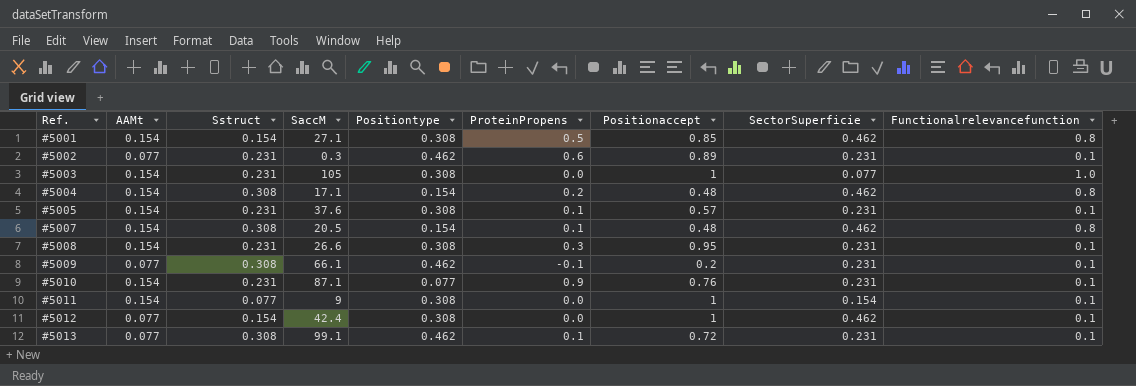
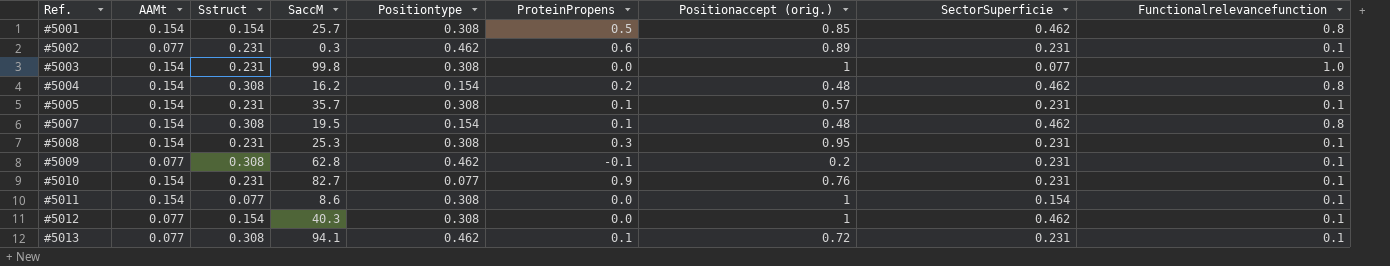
column name: Positionaccept -> Positionaccept (orig.)
#5001 | SaccM: 27.1 -> 25.7
#5003 | SaccM: 105 -> 99.8
#5004 | SaccM: 17.1 -> 16.2
#5005 | SaccM: 37.6 -> 35.7
#5007 | SaccM: 20.5 -> 19.5
#5008 | SaccM: 26.6 -> 25.3
#5009 | SaccM: 66.1 -> 62.8
#5010 | SaccM: 87.1 -> 82.7
#5011 | SaccM: 9 -> 8.6
#5012 | SaccM: 42.4 -> 40.3
#5013 | SaccM: 99.1 -> 94.1

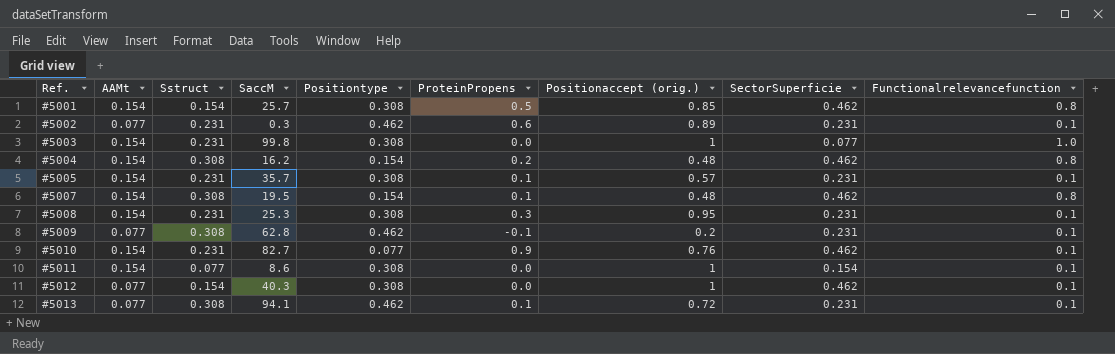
#5010 | SectorSuperficie: 0.231 -> 0.462

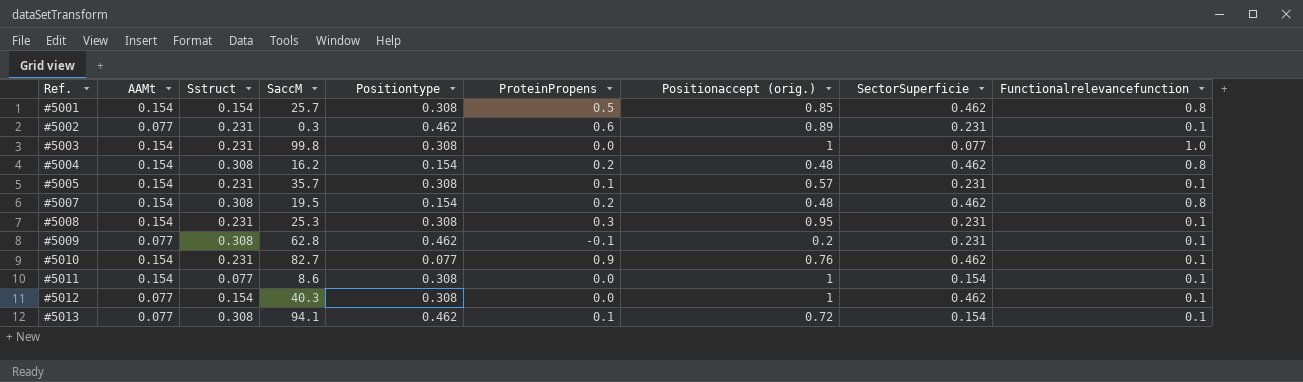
#5007 | ProteinPropens: 0.1 -> 0.2
#5013 | SectorSuperficie: 0.231 -> 0.154

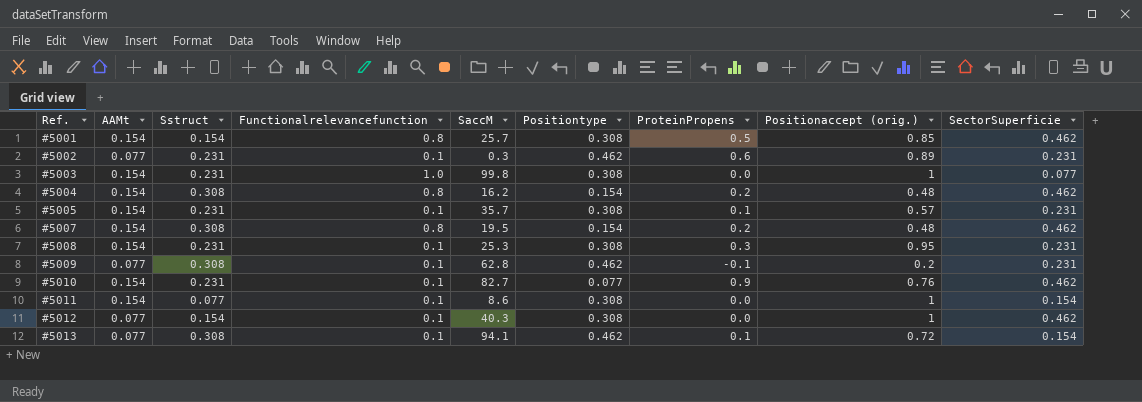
column Functionalrelevancefunction | position: 9 -> 4

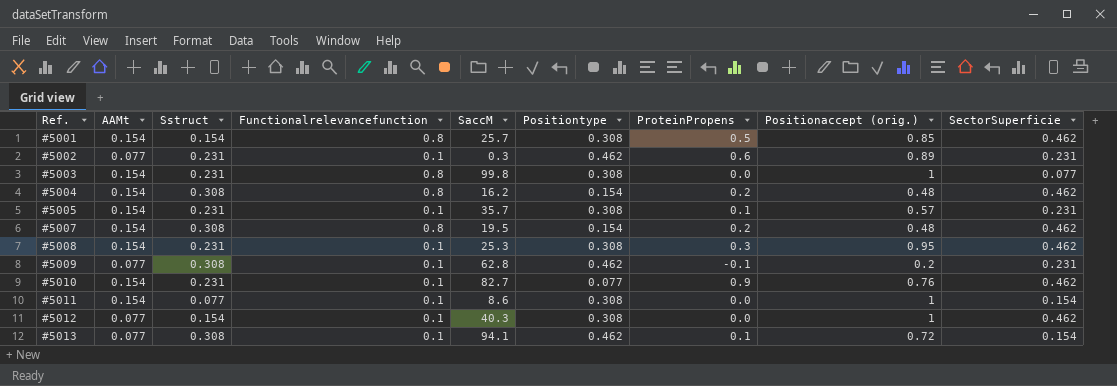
#5003 | Functionalrelevancefunction: 1.0 -> 0.8
#5008 | SectorSuperficie: 0.231 -> 0.462

